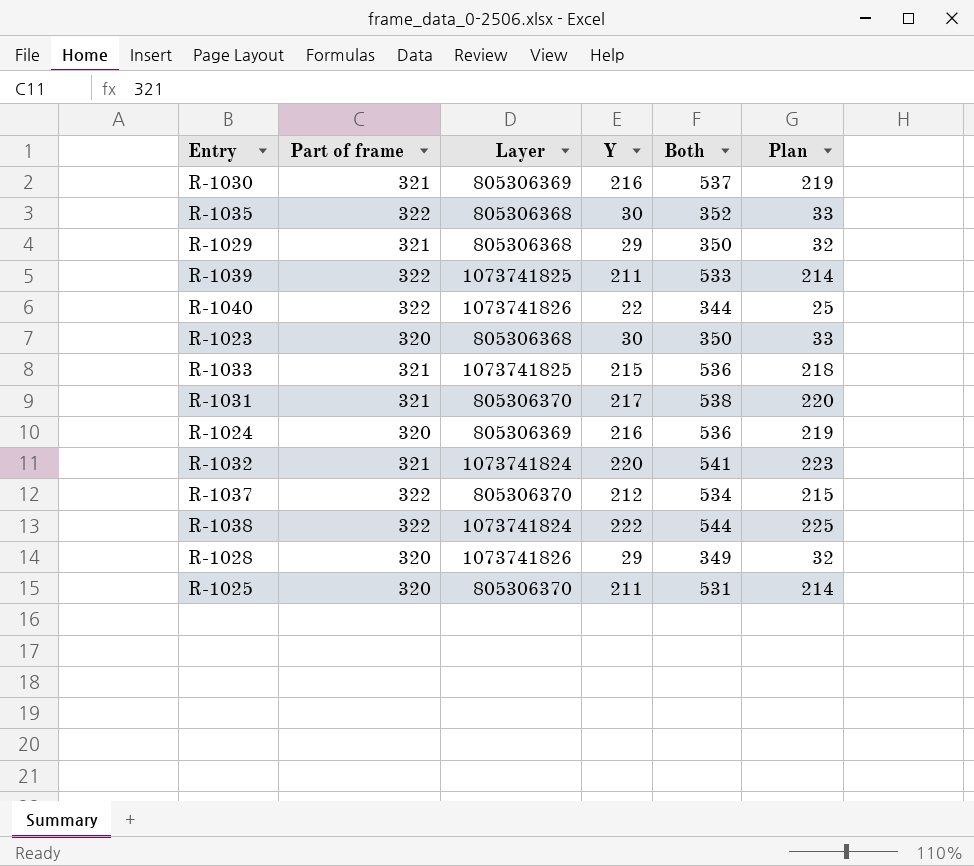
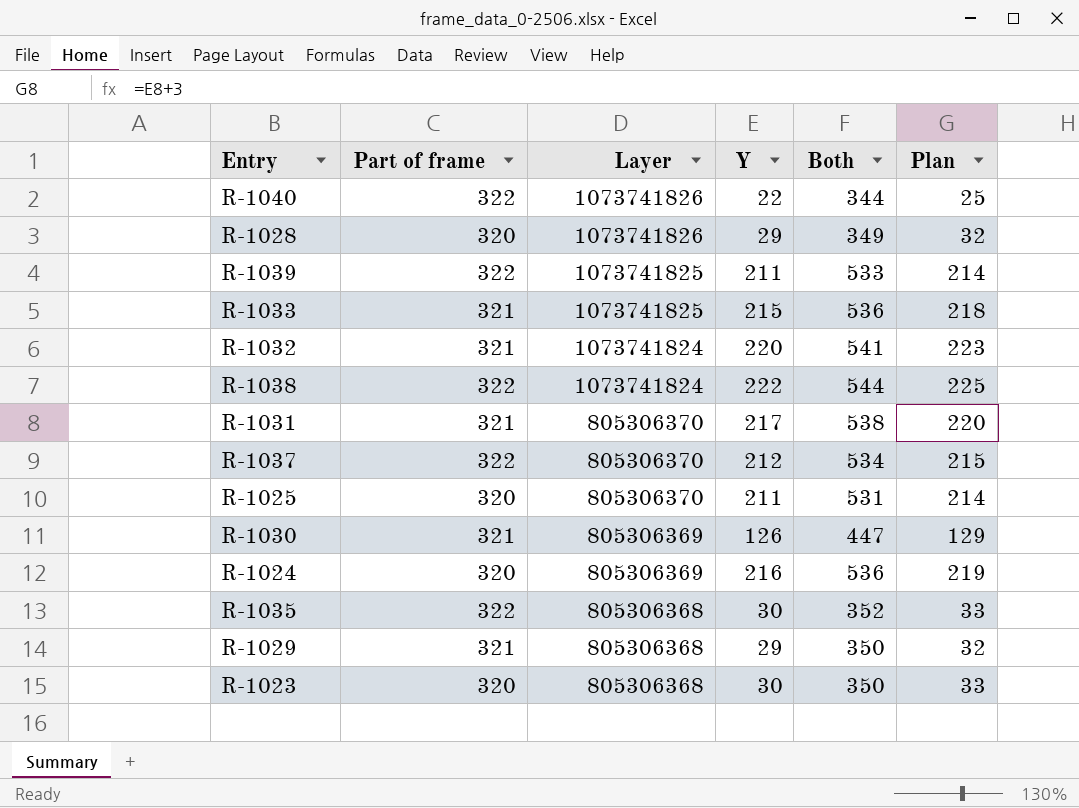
row order: none -> Layer descending
R-1030 | Y: 216 -> 126
R-1030 | Both: 537 -> 447
R-1030 | Plan: 219 -> 129

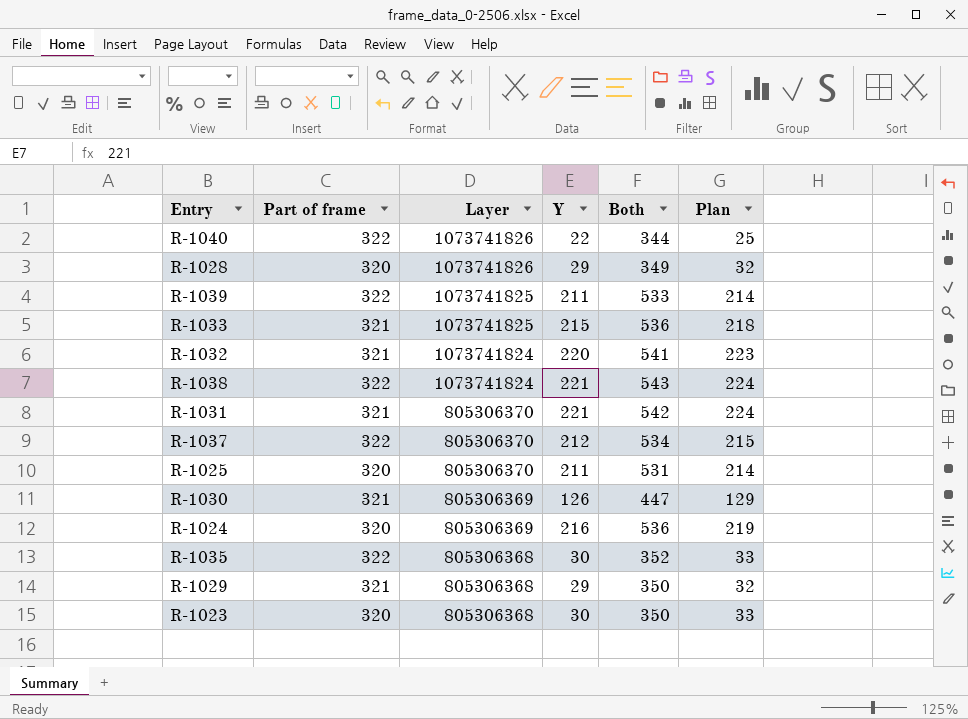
R-1038 | Y: 222 -> 221
R-1038 | Both: 544 -> 543
R-1038 | Plan: 225 -> 224
R-1031 | Y: 217 -> 221
R-1031 | Both: 538 -> 542
R-1031 | Plan: 220 -> 224

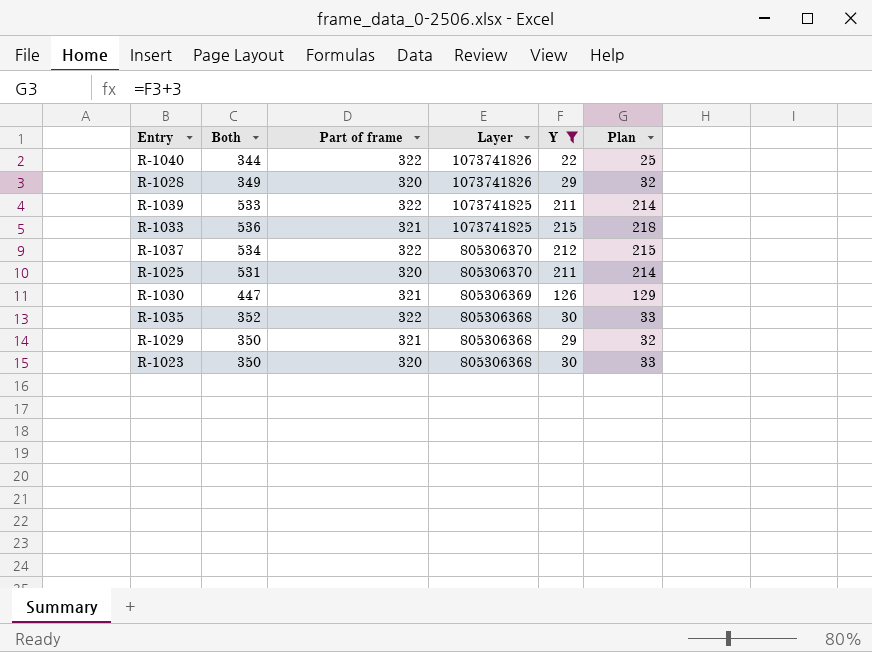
filter: none -> Y <= 215
column Both | position: 5 -> 2

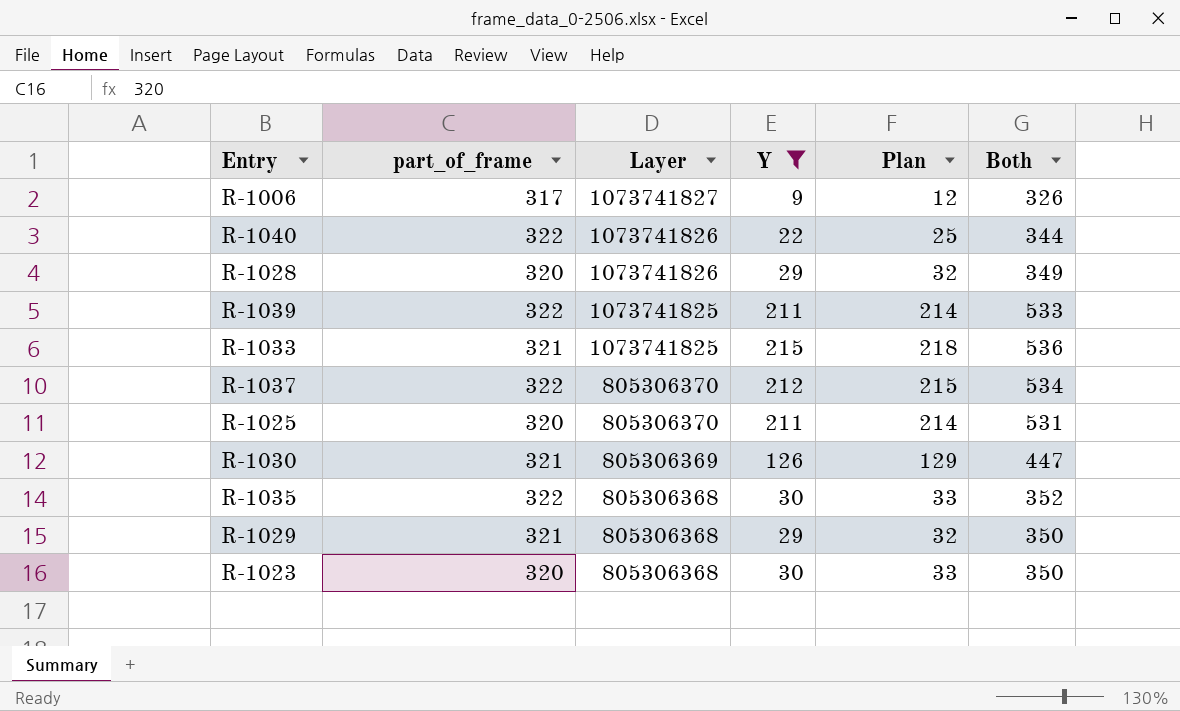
column name: Part of frame -> part_of_frame
column Both | position: 2 -> 6
row R-1006: none -> 317 | 1073741827 | 9 | 12 | 326

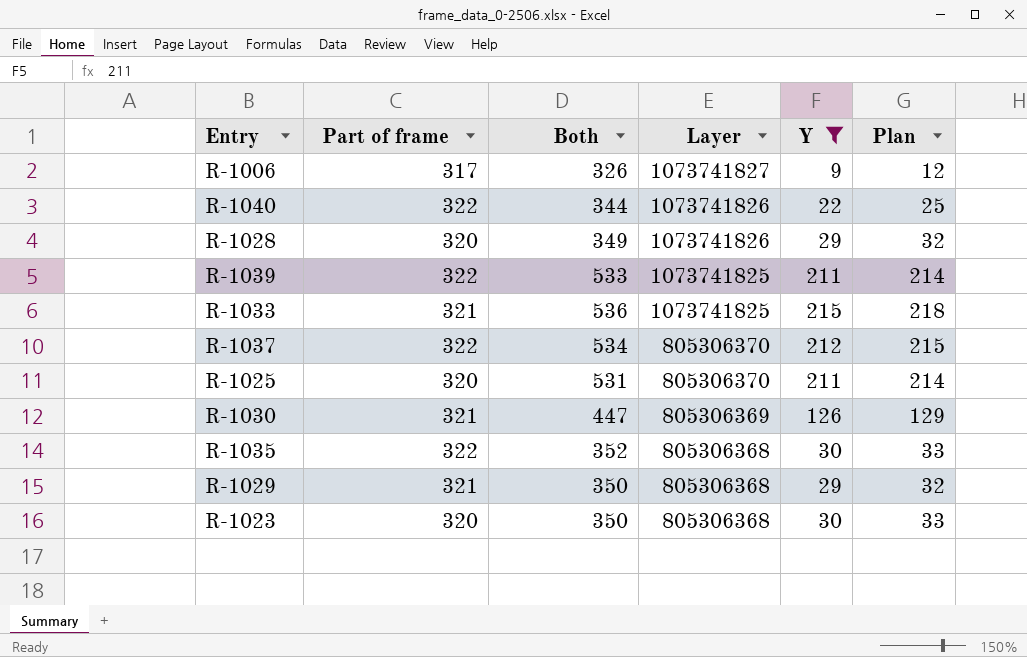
column name: part_of_frame -> Part of frame
column Both | position: 6 -> 3

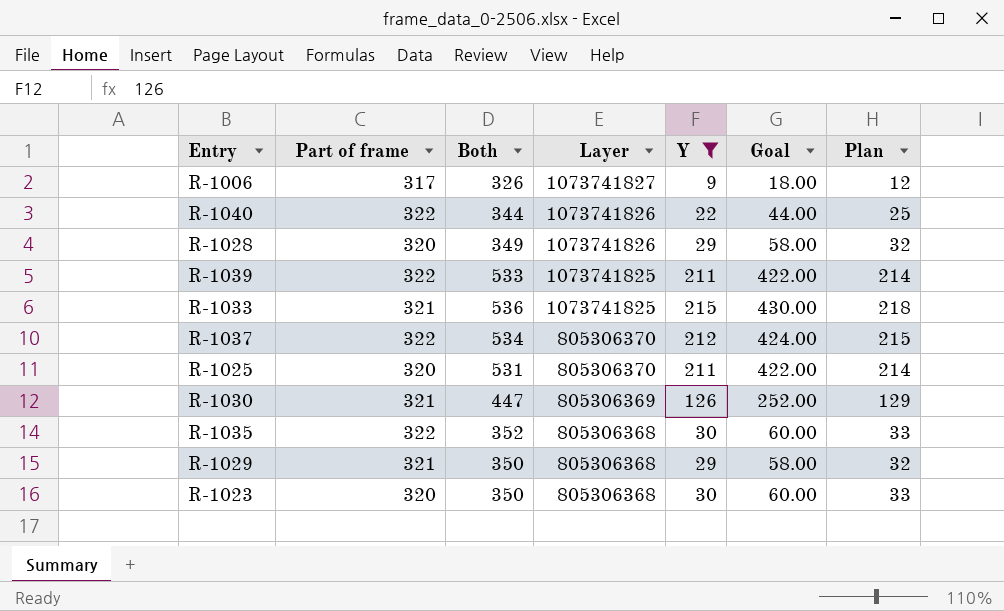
column Goal | formula: none -> [Y] * 2

